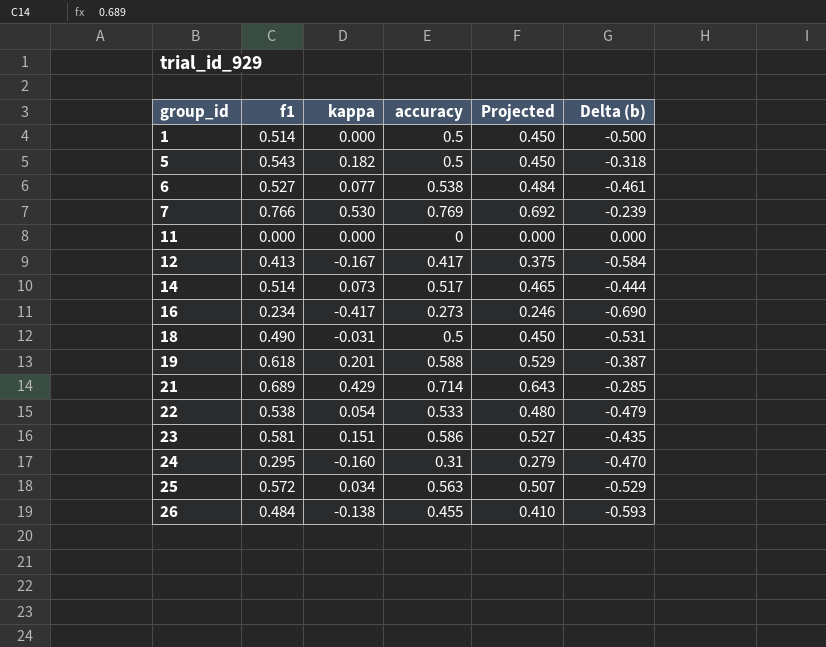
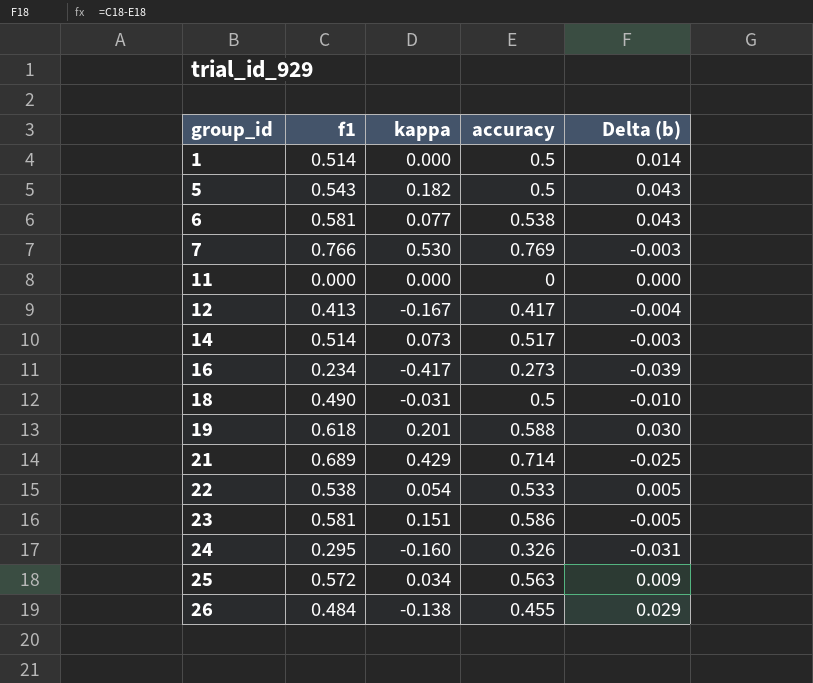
column Projected | formula: [accuracy] * 0.9 -> none
column Delta (b) | formula: [kappa] - [accuracy] -> [f1] - [accuracy]
6 | f1: 0.527 -> 0.581
24 | accuracy: 0.31 -> 0.326

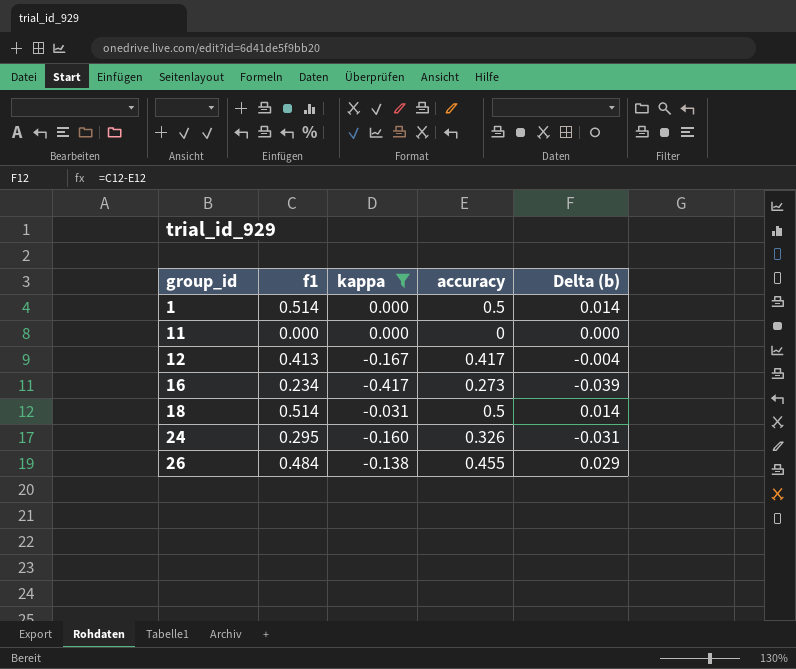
filter: none -> kappa <= 0.000
18 | f1: 0.490 -> 0.514
18 | Delta (b): -0.010 -> 0.014

